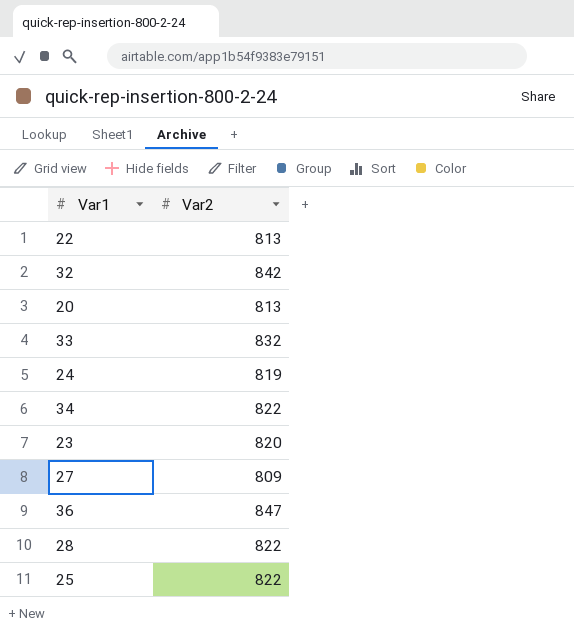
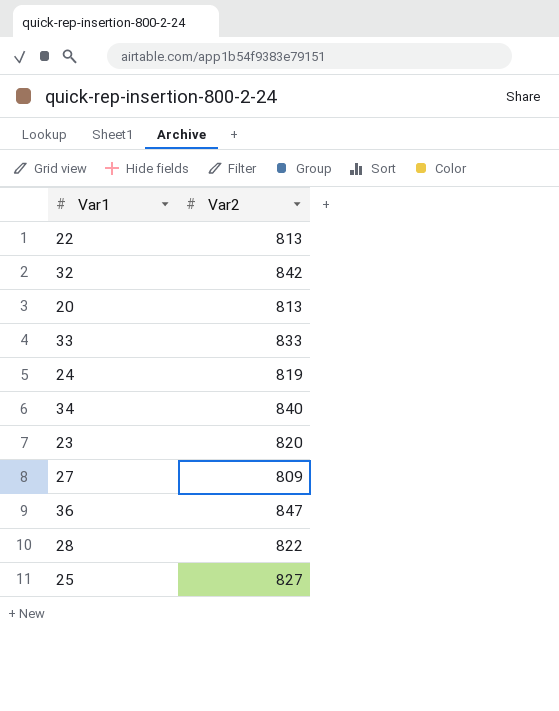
33 | Var2: 832 -> 833
34 | Var2: 822 -> 840
25 | Var2: 822 -> 827

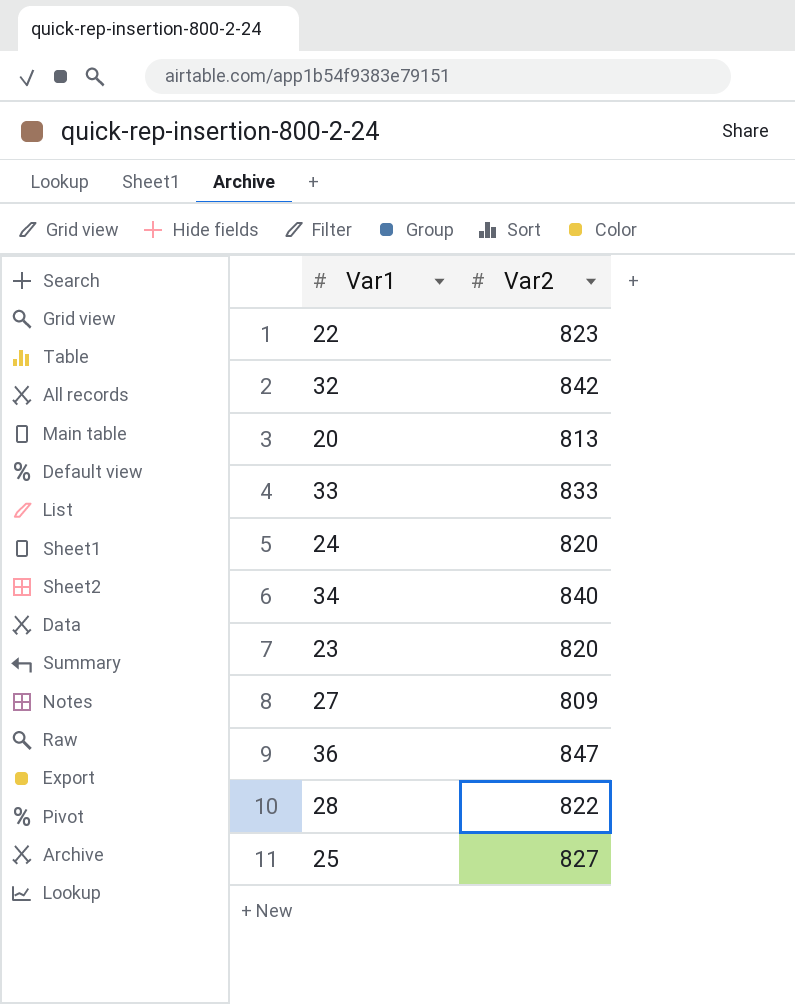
22 | Var2: 813 -> 823
24 | Var2: 819 -> 820

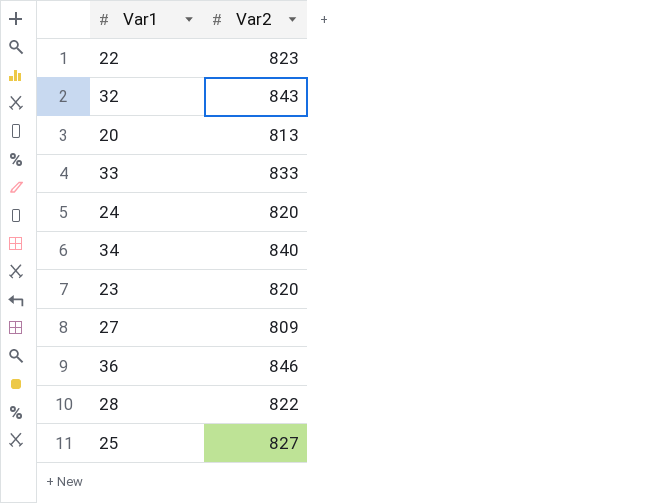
32 | Var2: 842 -> 843
36 | Var2: 847 -> 846

